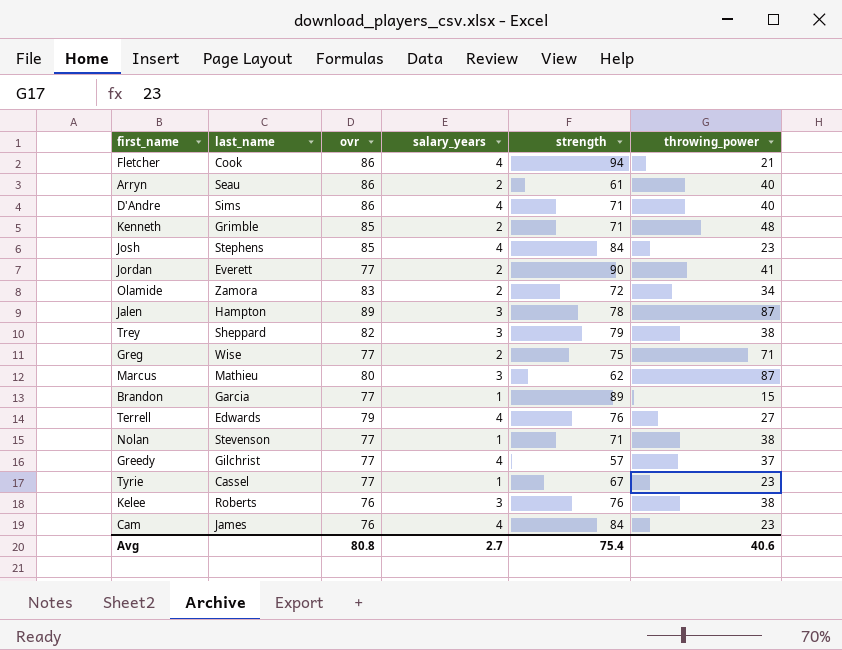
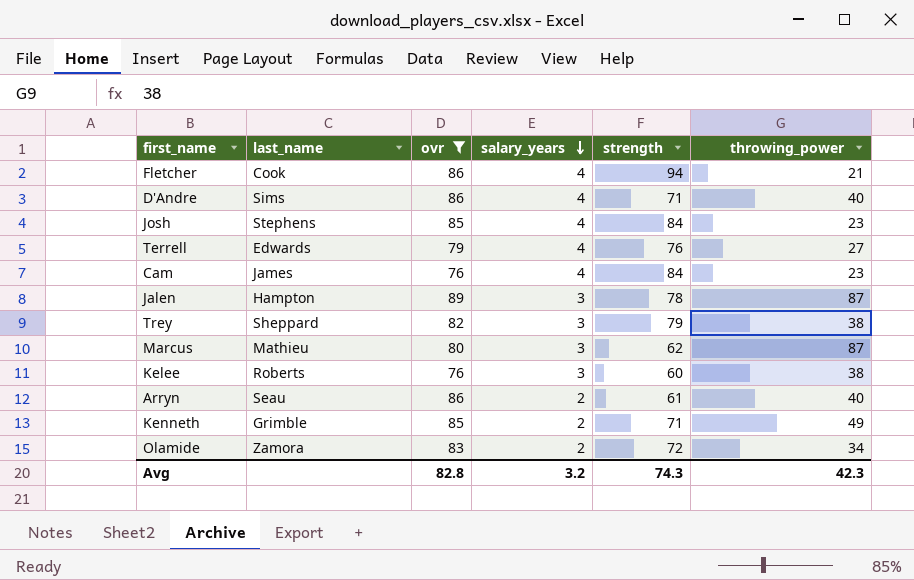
filter: none -> ovr != 77
row order: none -> salary_years descending
Kelee | strength: 76 -> 60
Kenneth | throwing_power: 48 -> 49
Avg | ovr: 80.8 -> 82.8
Avg | salary_years: 2.7 -> 3.2
Avg | strength: 75.4 -> 74.3
Avg | throwing_power: 40.6 -> 42.3

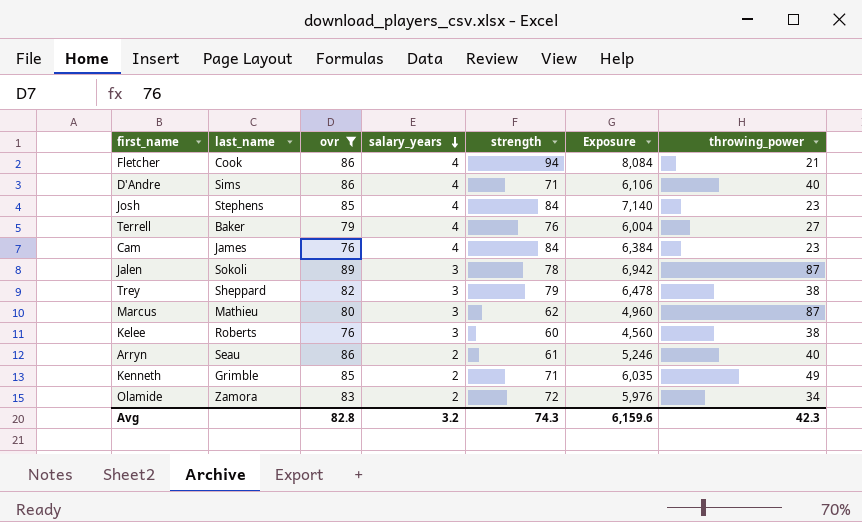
column Exposure | formula: none -> [ovr] * [strength]
Terrell | last_name: Edwards -> Baker
Jalen | last_name: Hampton -> Sokoli

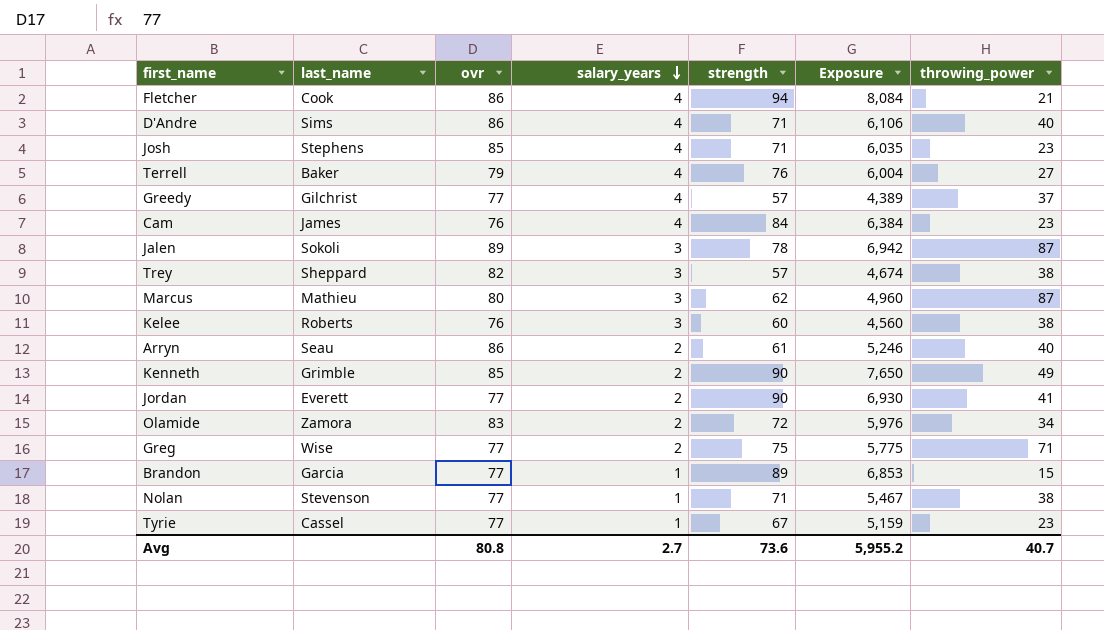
filter: ovr != 77 -> none
Josh | strength: 84 -> 71
Josh | Exposure: 7,140 -> 6,035
Trey | strength: 79 -> 57
Trey | Exposure: 6,478 -> 4,674
Kenneth | strength: 71 -> 90
Kenneth | Exposure: 6,035 -> 7,650
Avg | ovr: 82.8 -> 80.8
Avg | salary_years: 3.2 -> 2.7
Avg | strength: 74.3 -> 73.6
Avg | Exposure: 6,159.6 -> 5,955.2
Avg | throwing_power: 42.3 -> 40.7

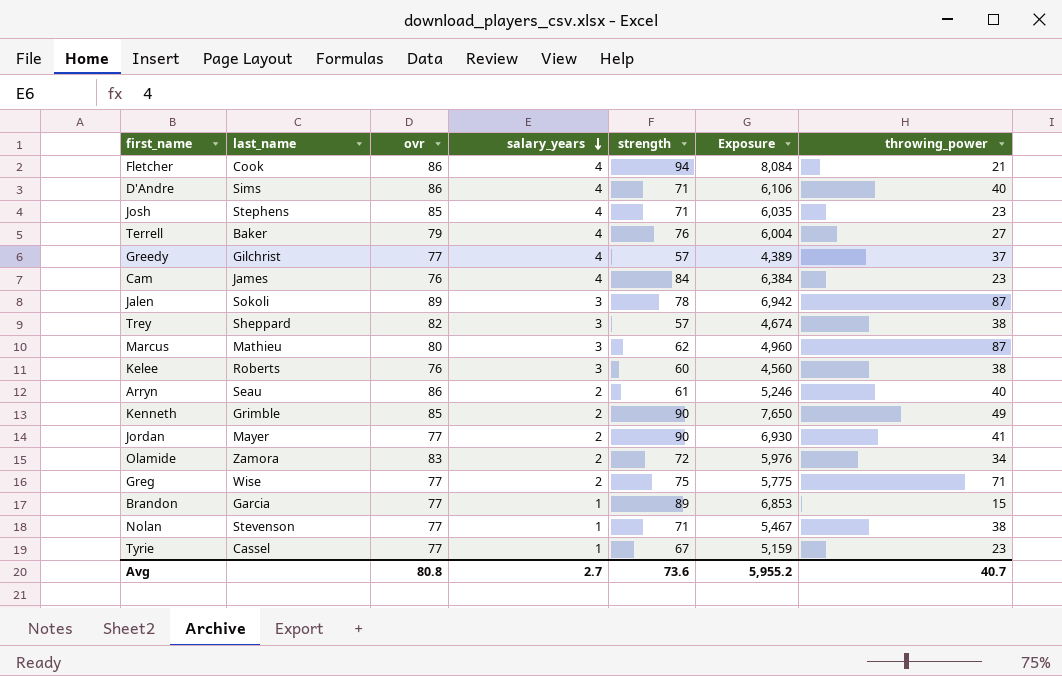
Jordan | last_name: Everett -> Mayer

